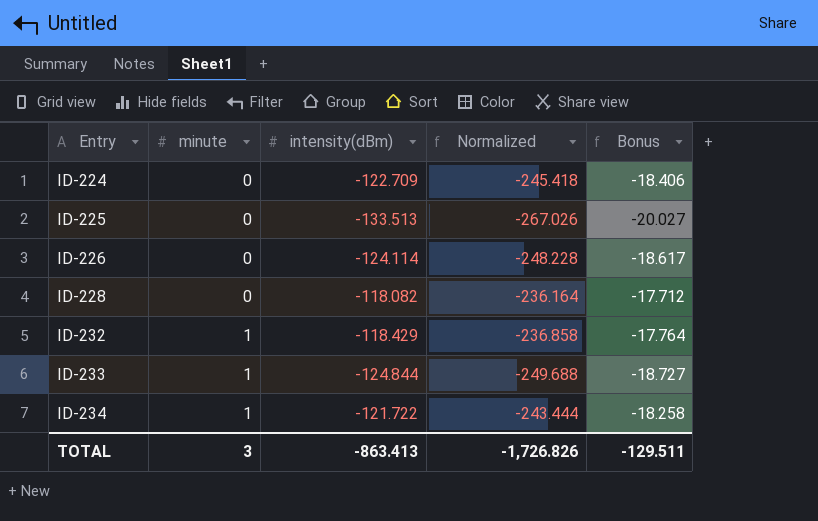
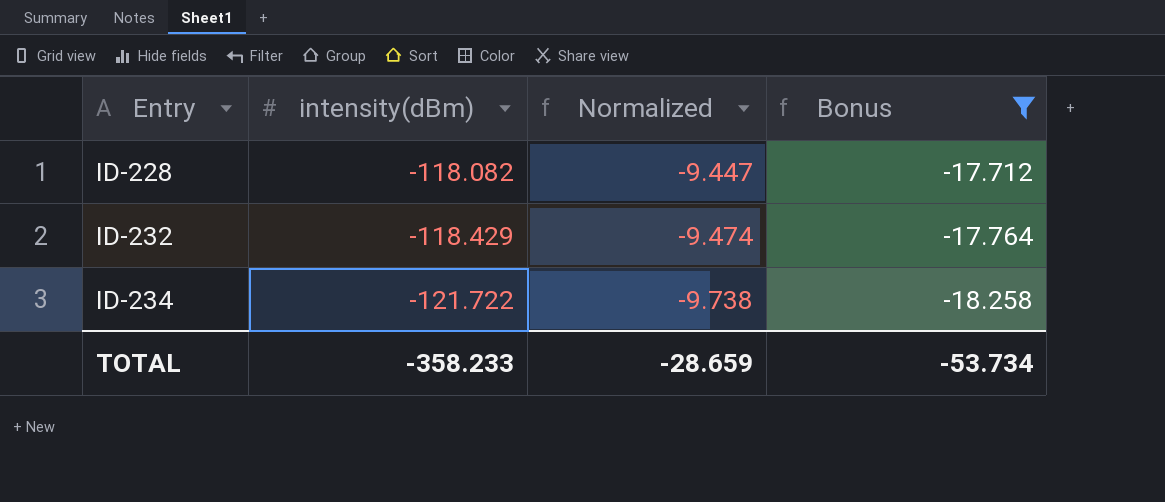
filter: none -> Bonus >= -18.258
column minute | position: 2 -> none
column Normalized | formula: [intensity(dBm)] * 2 -> [intensity(dBm)] * 0.08
TOTAL | intensity(dBm): -863.413 -> -358.233
TOTAL | Normalized: -1,726.826 -> -28.659
TOTAL | Bonus: -129.511 -> -53.734

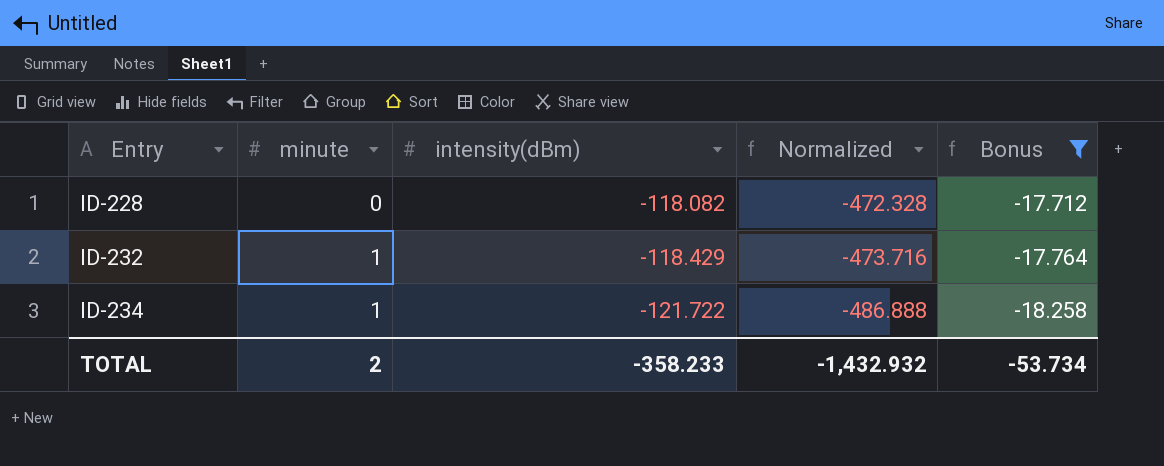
column minute | position: none -> 2
column Normalized | formula: [intensity(dBm)] * 0.08 -> [intensity(dBm)] * 4
TOTAL | Normalized: -28.659 -> -1,432.932

